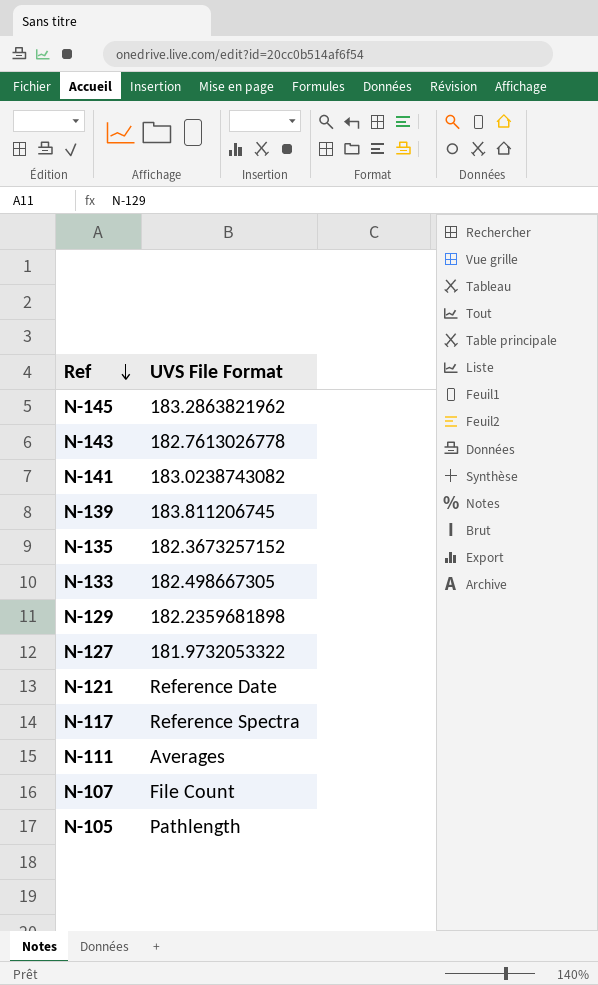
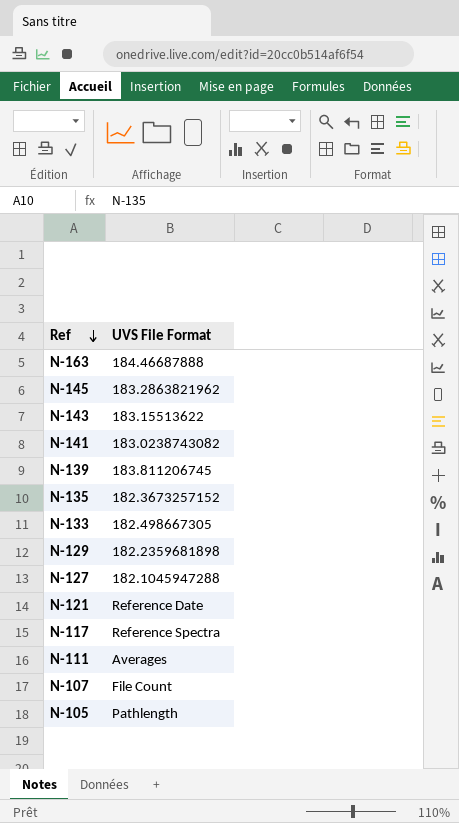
row N-163: none -> 184.46687888
N-143 | UVS File Format: 182.7613026778 -> 183.15513622
N-127 | UVS File Format: 181.9732053322 -> 182.1045947288

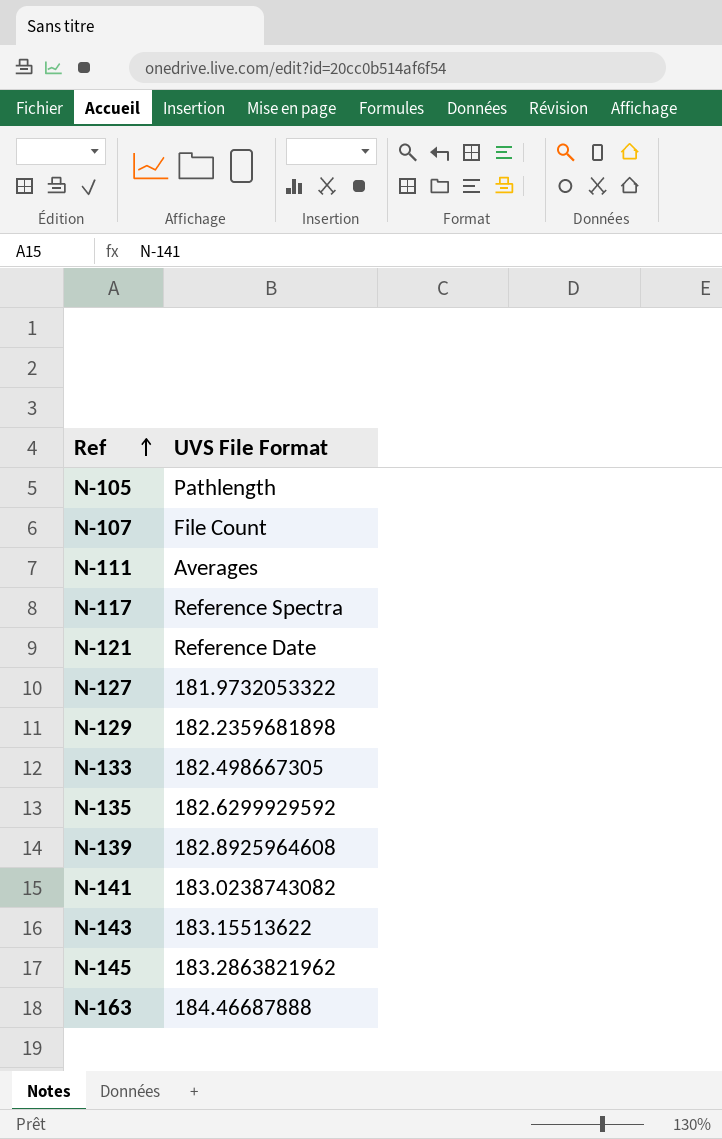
row order: Ref descending -> Ref ascending
N-127 | UVS File Format: 182.1045947288 -> 181.9732053322
N-135 | UVS File Format: 182.3673257152 -> 182.6299929592
N-139 | UVS File Format: 183.811206745 -> 182.8925964608

